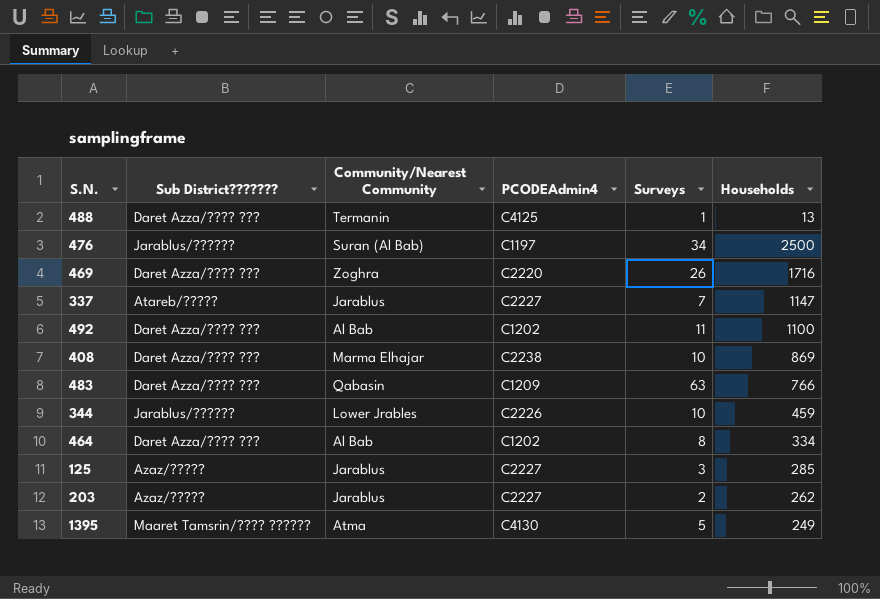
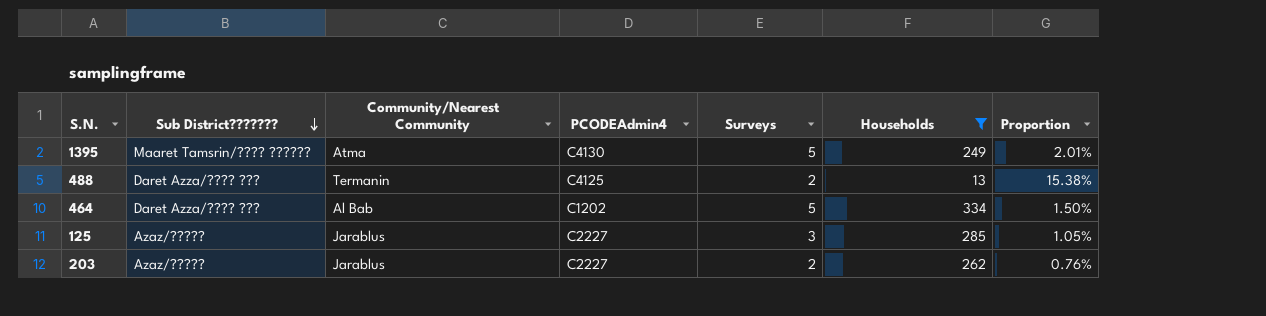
filter: none -> Households <= 334
row order: none -> Sub District??????? descending
column Proportion | formula: none -> [Surveys] / [Households]
488 | Surveys: 1 -> 2
464 | Surveys: 8 -> 5

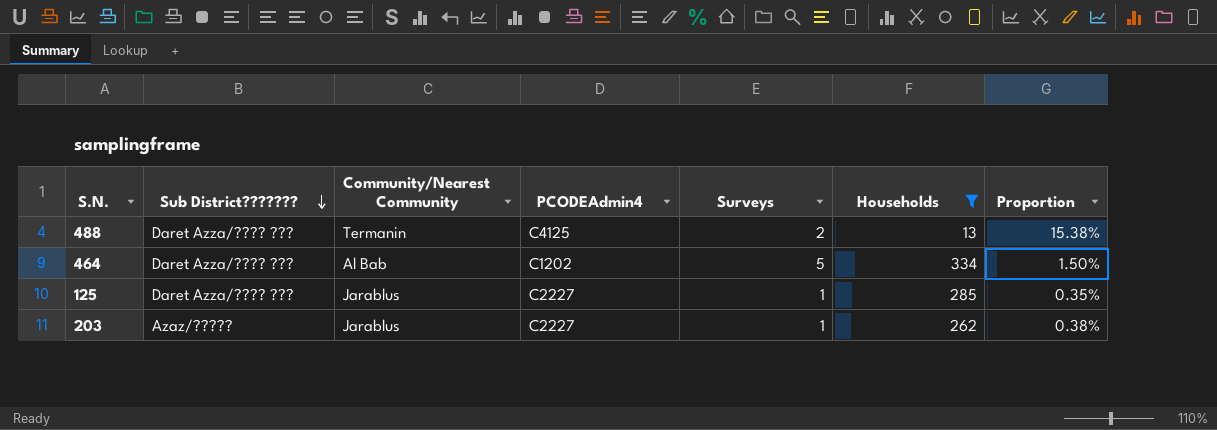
row 1395: Maaret Tamsrin/???? ?????? | Atma | C4130 | 5 | 249 | 2.01% -> none
125 | Sub District???????: Azaz/????? -> Daret Azza/???? ???
125 | Surveys: 3 -> 1
125 | Proportion: 1.05% -> 0.35%
203 | Surveys: 2 -> 1
203 | Proportion: 0.76% -> 0.38%

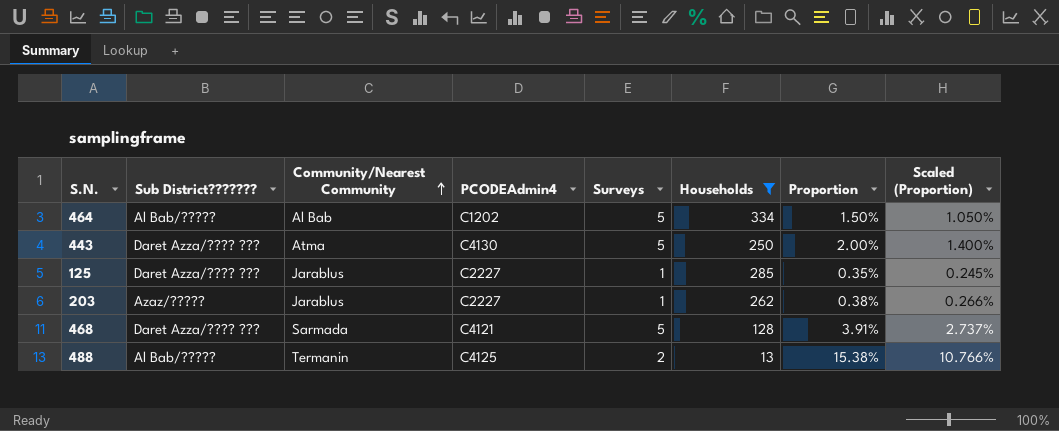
row order: Sub District??????? descending -> Community/Nearest Community ascending
column Scaled (Proportion) | formula: none -> [Proportion] * 0.7
464 | Sub District???????: Daret Azza/???? ??? -> Al Bab/?????
row 443: none -> Daret Azza/???? ??? | Atma | C4130 | 5 | 250 | 2.00% | 1.400%
row 468: none -> Daret Azza/???? ??? | Sarmada | C4121 | 5 | 128 | 3.91% | 2.737%
488 | Sub District???????: Daret Azza/???? ??? -> Al Bab/?????

